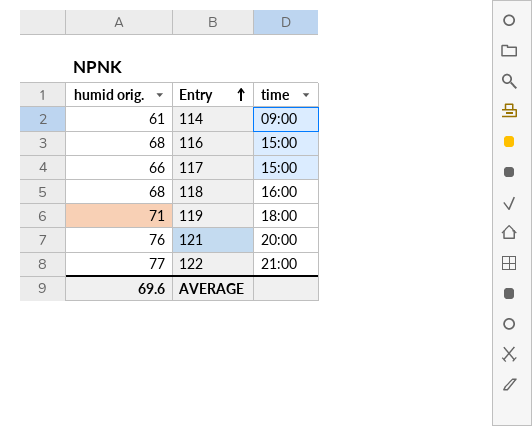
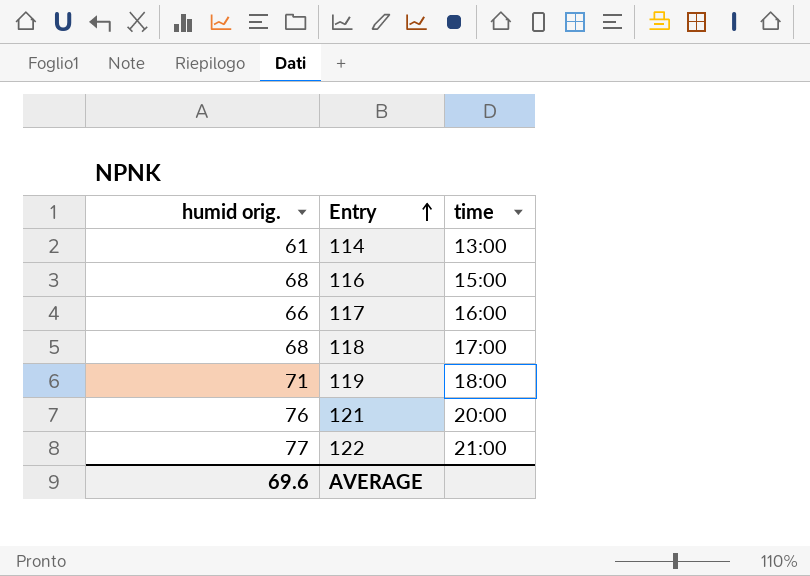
114 | time: 09:00 -> 13:00
117 | time: 15:00 -> 16:00
118 | time: 16:00 -> 17:00

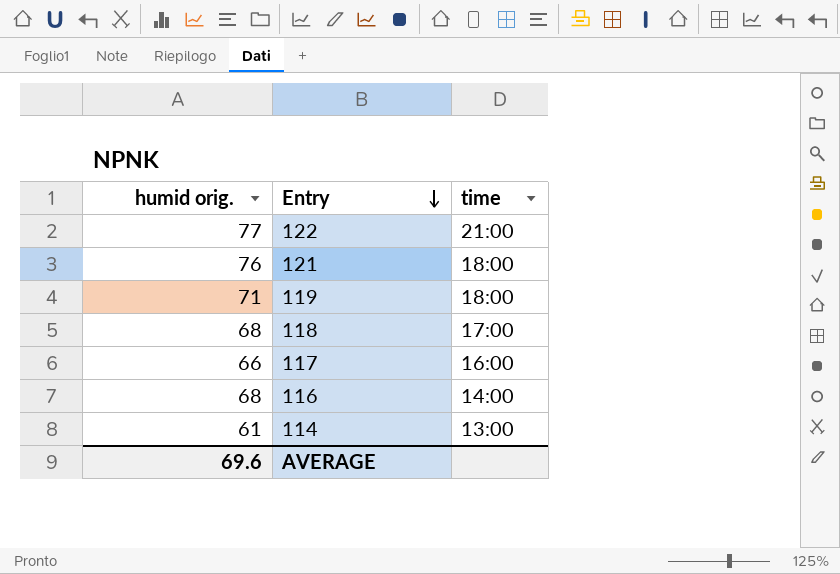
row order: Entry ascending -> Entry descending
121 | time: 20:00 -> 18:00
116 | time: 15:00 -> 14:00

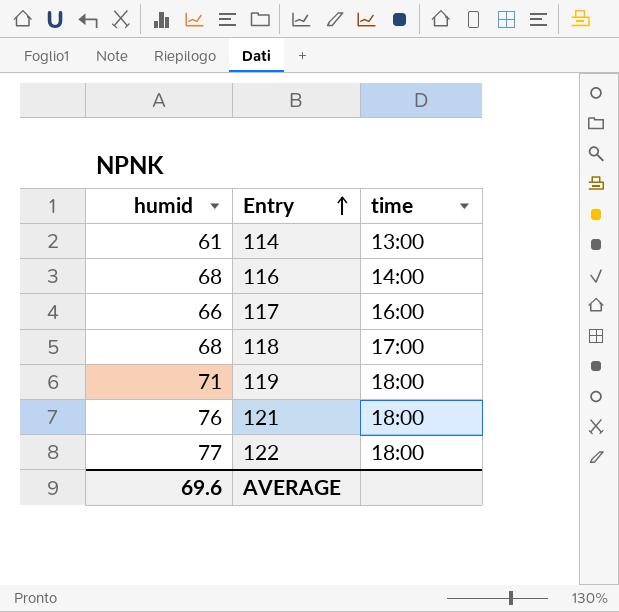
row order: Entry descending -> Entry ascending
column name: humid orig. -> humid
122 | time: 21:00 -> 18:00

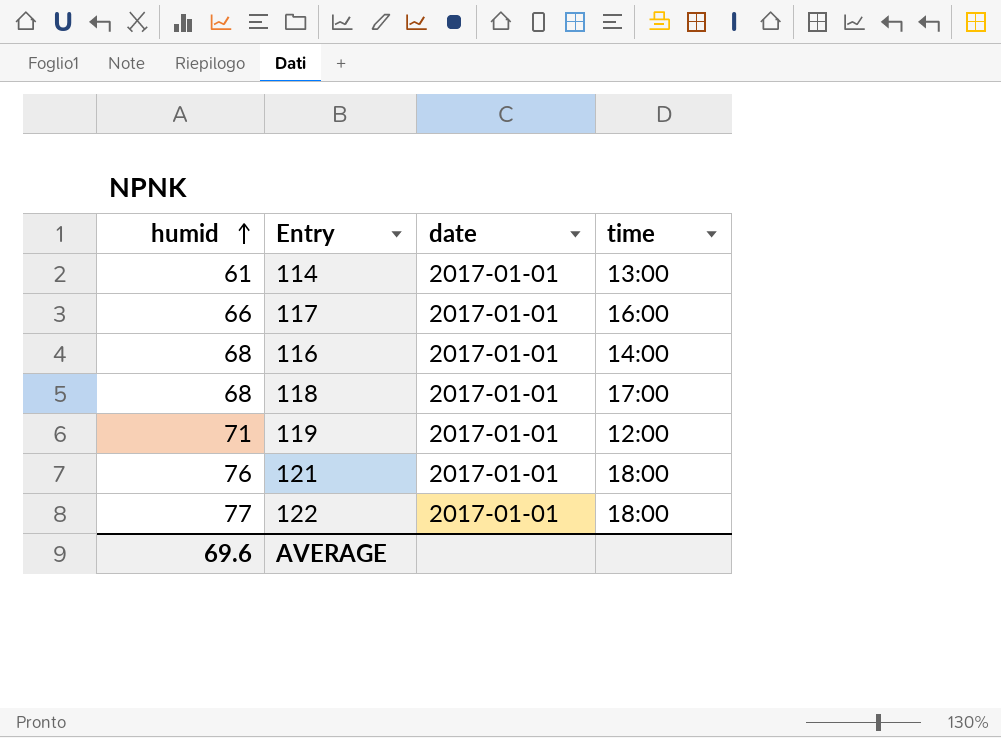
row order: Entry ascending -> humid ascending
column date | position: none -> 3
119 | time: 18:00 -> 12:00

